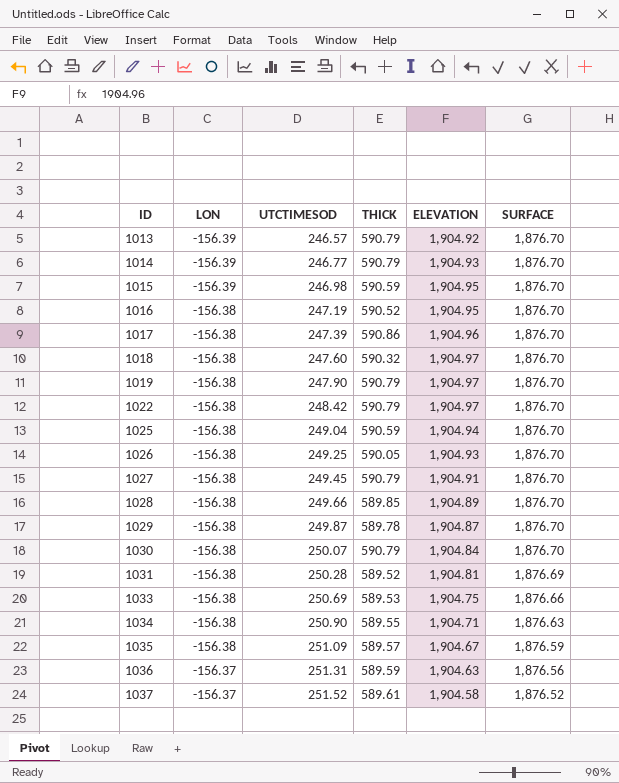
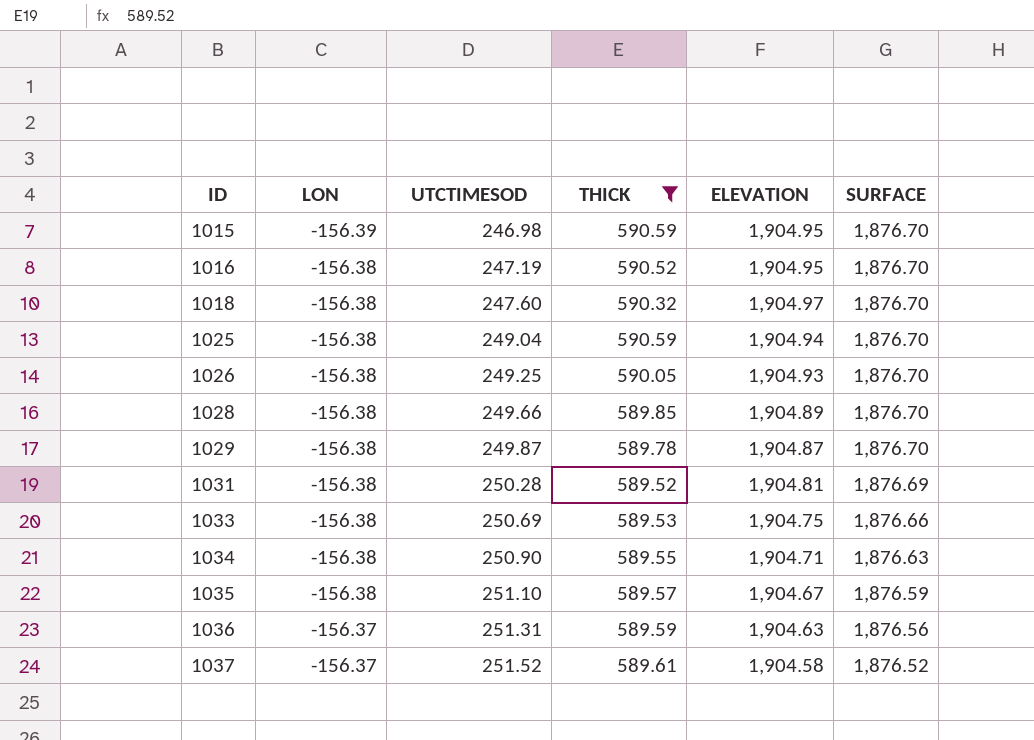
filter: none -> THICK <= 590.59
1035 | UTCTIMESOD: 251.09 -> 251.10

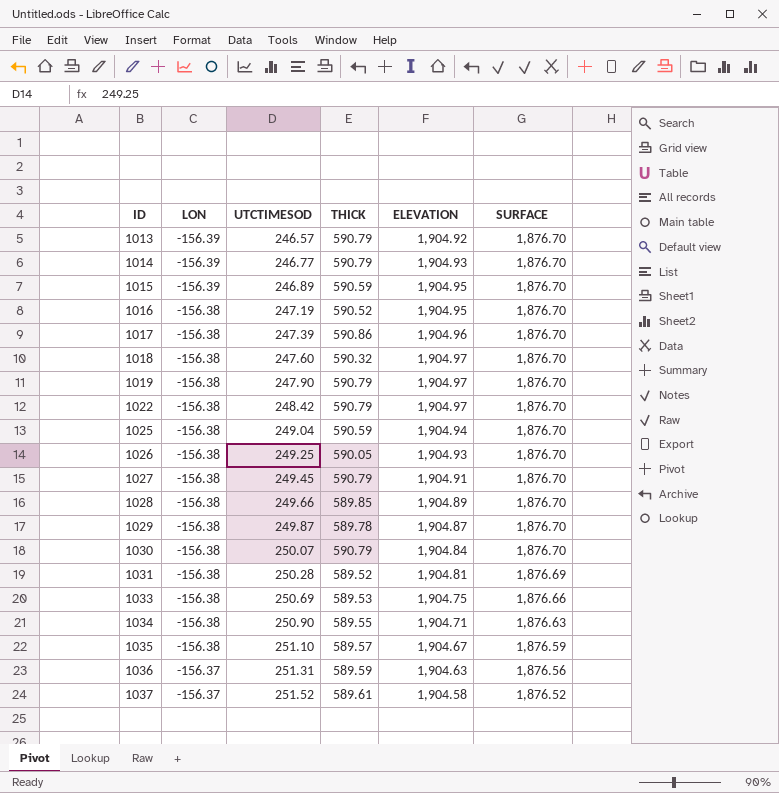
filter: THICK <= 590.59 -> none
1015 | UTCTIMESOD: 246.98 -> 246.89

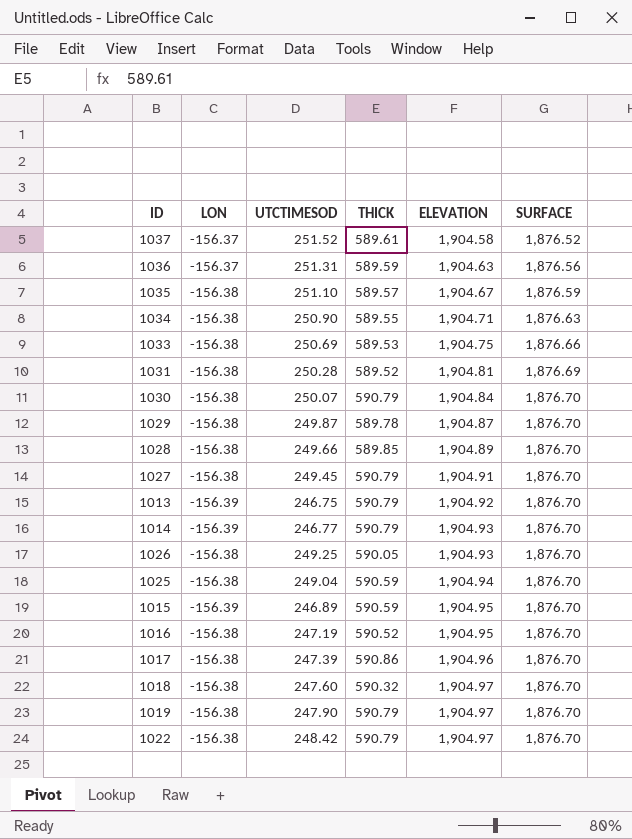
row order: ID ascending -> ELEVATION ascending
1013 | UTCTIMESOD: 246.57 -> 246.75

